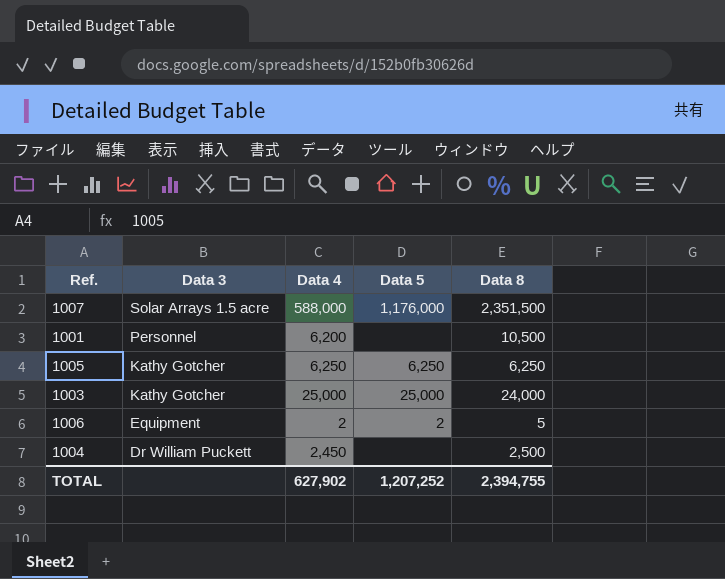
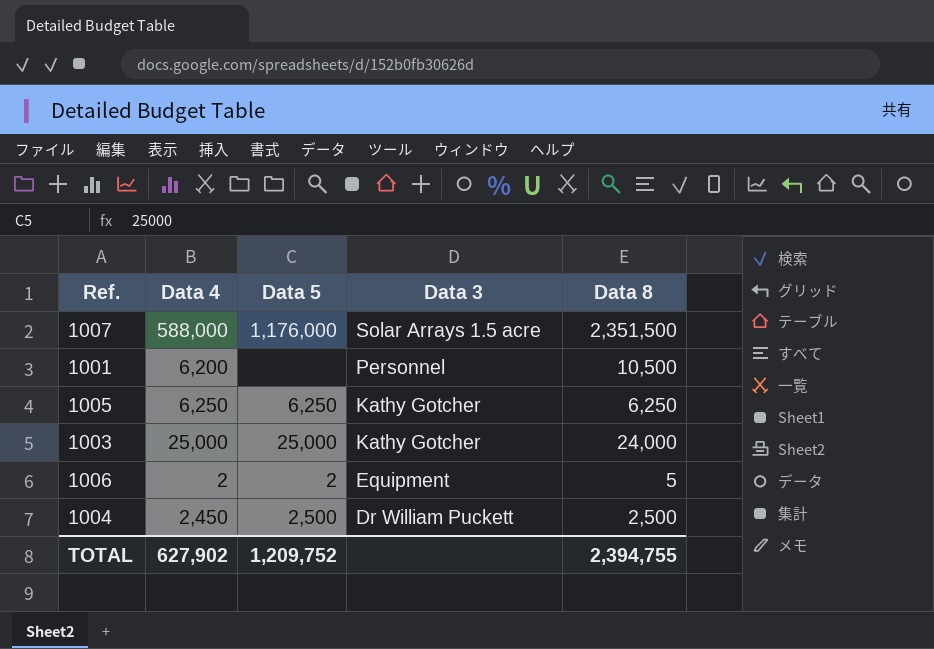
column Data 3 | position: 2 -> 4
1004 | Data 5: none -> 2,500
TOTAL | Data 5: 1,207,252 -> 1,209,752

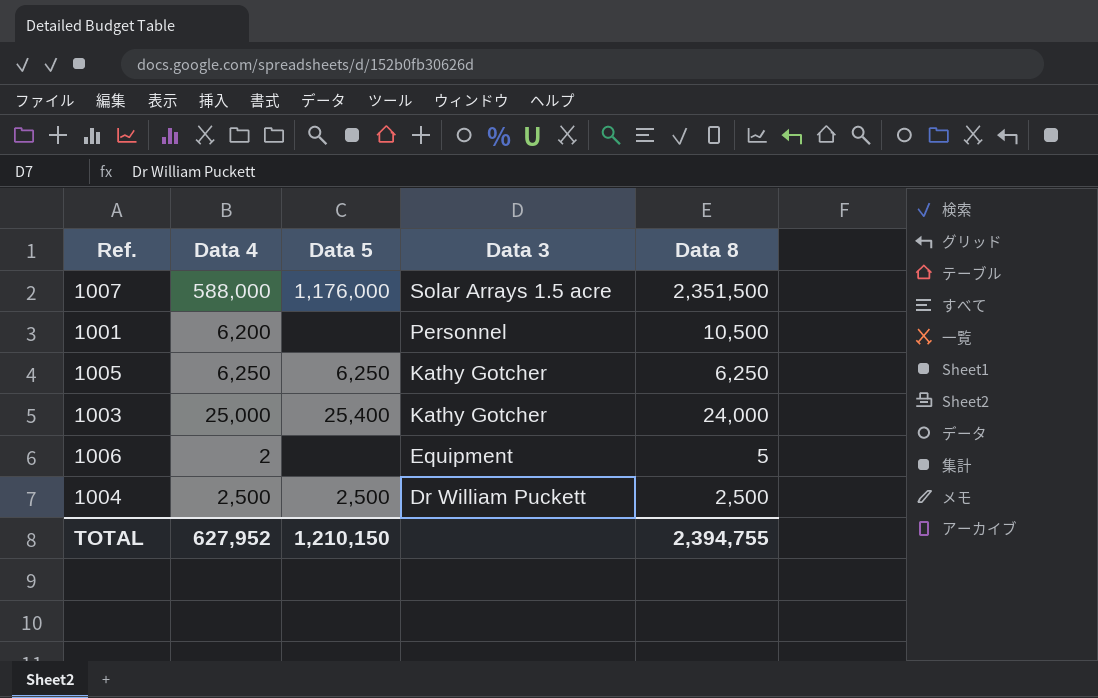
1003 | Data 5: 25,000 -> 25,400
1006 | Data 5: 2 -> none
1004 | Data 4: 2,450 -> 2,500
TOTAL | Data 4: 627,902 -> 627,952
TOTAL | Data 5: 1,209,752 -> 1,210,150

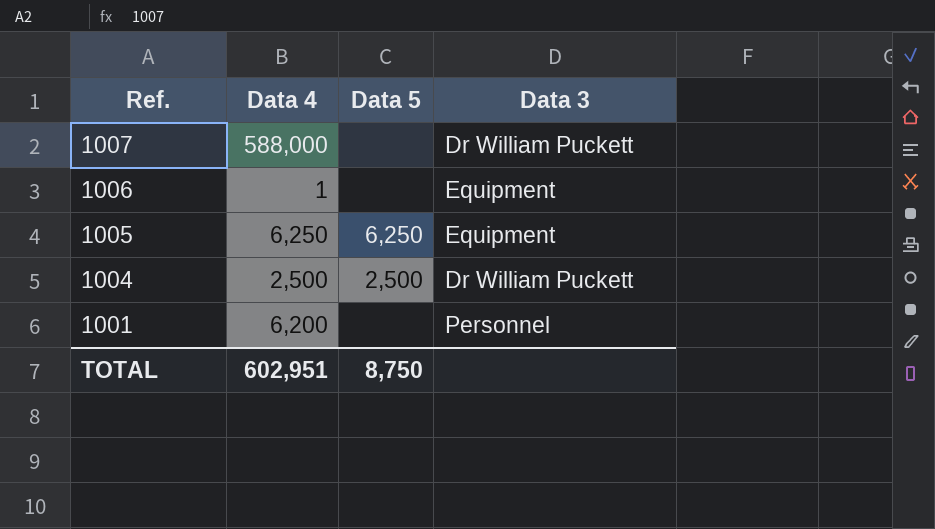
row order: Data 3 descending -> Ref. descending
column Data 8 | position: 5 -> none
row 1003: 25,000 | 25,400 | Kathy Gotcher | 24,000 -> none
1007 | Data 5: 1,176,000 -> none
1007 | Data 3: Solar Arrays 1.5 acre -> Dr William Puckett
1006 | Data 4: 2 -> 1
1005 | Data 3: Kathy Gotcher -> Equipment
TOTAL | Data 4: 627,952 -> 602,951
TOTAL | Data 5: 1,210,150 -> 8,750

